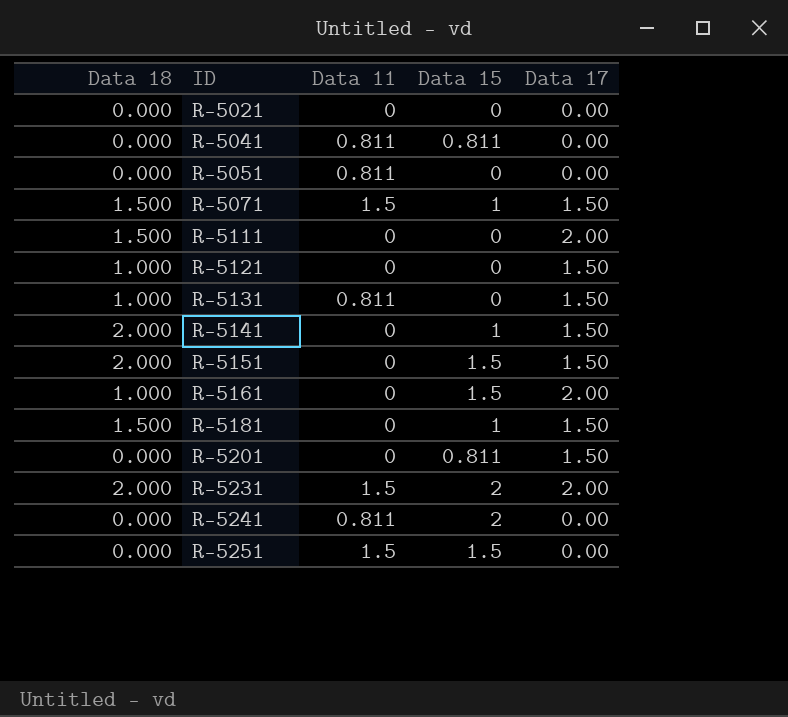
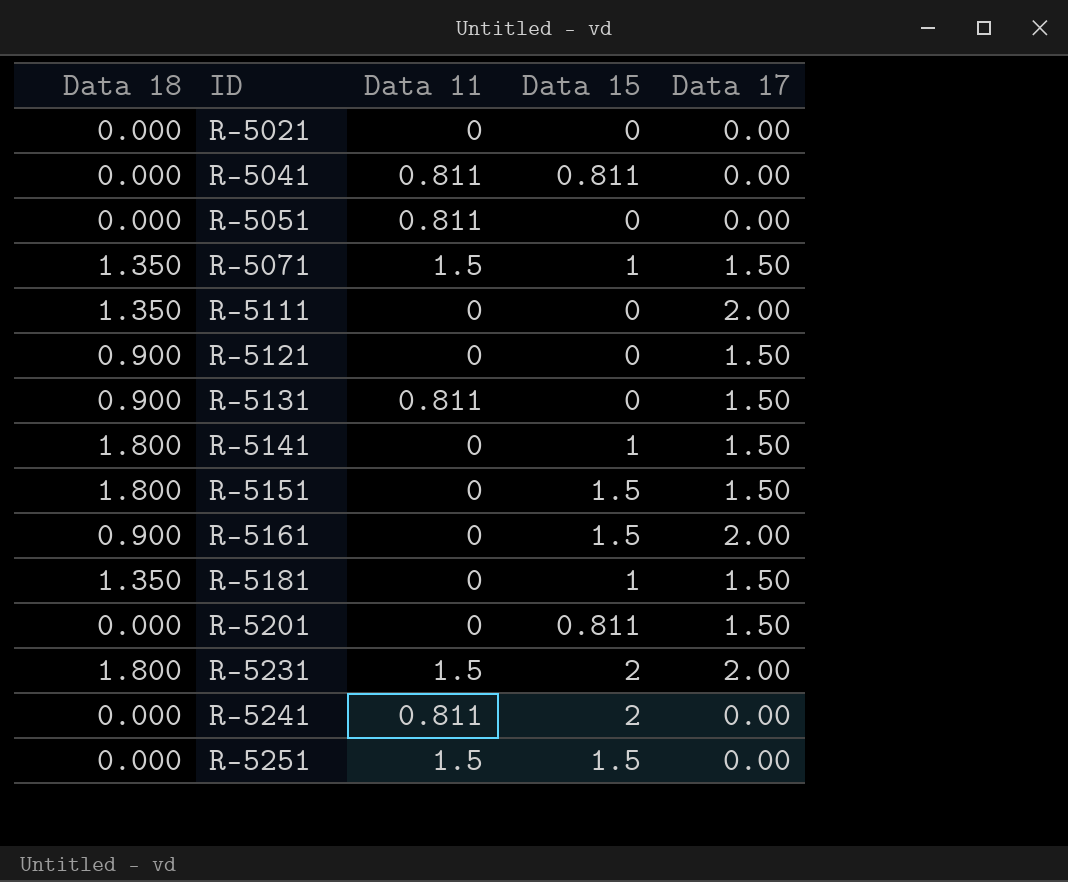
R-5071 | Data 18: 1.500 -> 1.350
R-5111 | Data 18: 1.500 -> 1.350
R-5121 | Data 18: 1.000 -> 0.900
R-5131 | Data 18: 1.000 -> 0.900
R-5141 | Data 18: 2.000 -> 1.800
R-5151 | Data 18: 2.000 -> 1.800
R-5161 | Data 18: 1.000 -> 0.900
R-5181 | Data 18: 1.500 -> 1.350
R-5231 | Data 18: 2.000 -> 1.800

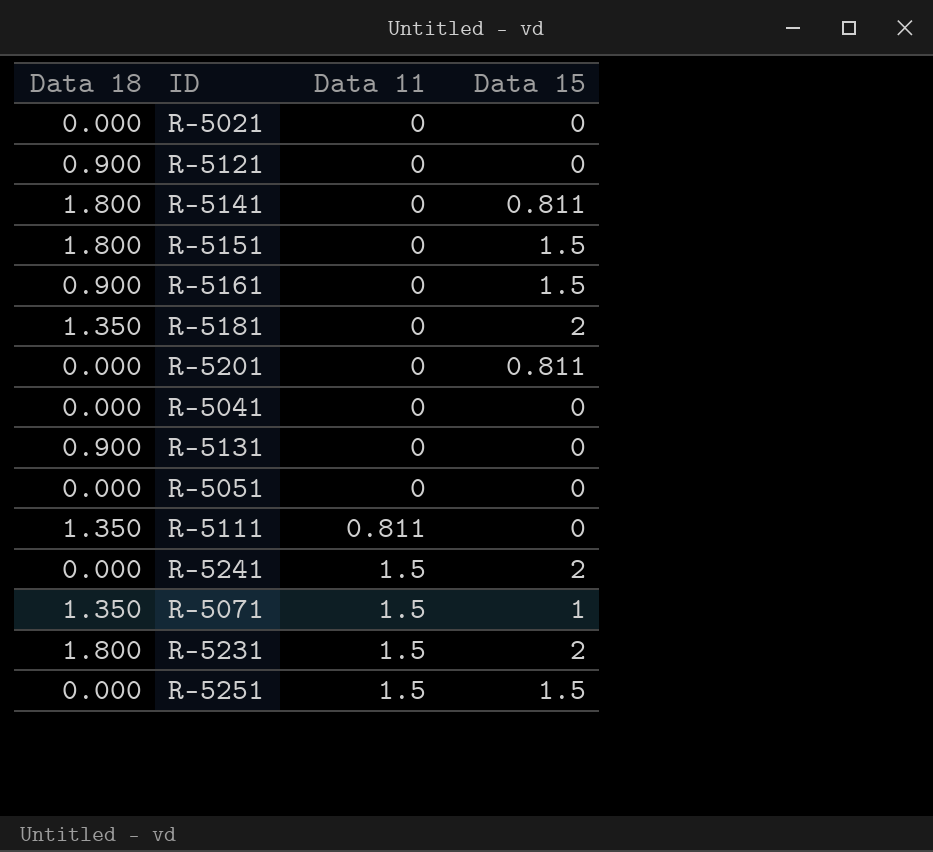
row order: ID ascending -> Data 11 ascending
column Data 17 | position: 5 -> none
R-5141 | Data 15: 1 -> 0.811
R-5181 | Data 15: 1 -> 2
R-5041 | Data 11: 0.811 -> 0
R-5041 | Data 15: 0.811 -> 0
R-5131 | Data 11: 0.811 -> 0
R-5051 | Data 11: 0.811 -> 0
R-5111 | Data 11: 0 -> 0.811
R-5241 | Data 11: 0.811 -> 1.5

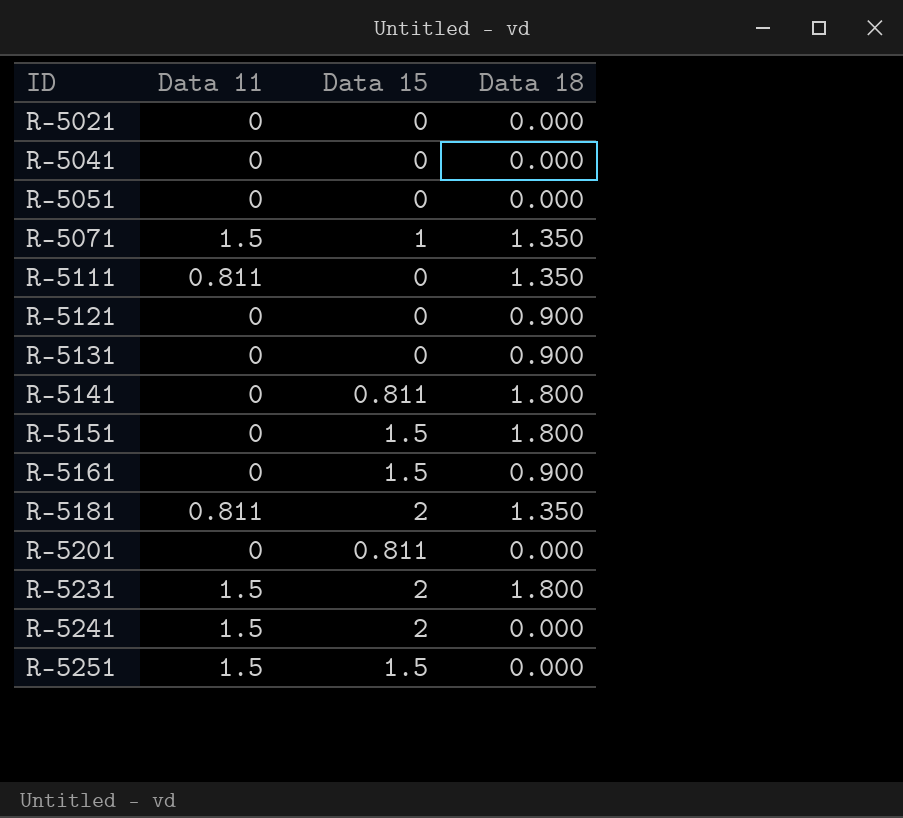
row order: Data 11 ascending -> ID ascending
column Data 18 | position: 1 -> 4
R-5181 | Data 11: 0 -> 0.811

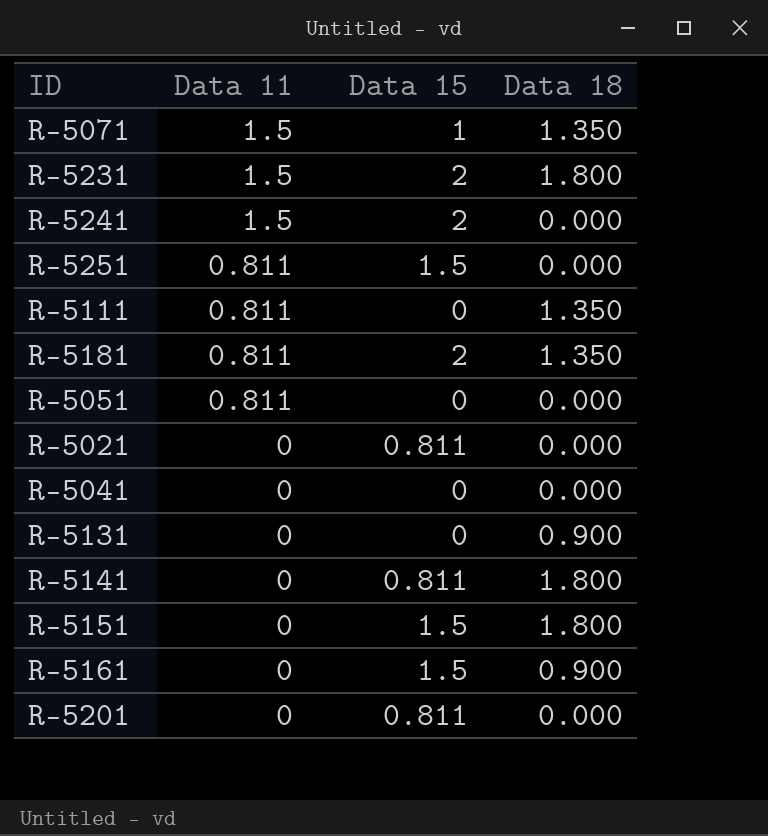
row order: ID ascending -> Data 11 descending
row R-5121: 0 | 0 | 0.900 -> none
R-5251 | Data 11: 1.5 -> 0.811
R-5051 | Data 11: 0 -> 0.811
R-5021 | Data 15: 0 -> 0.811

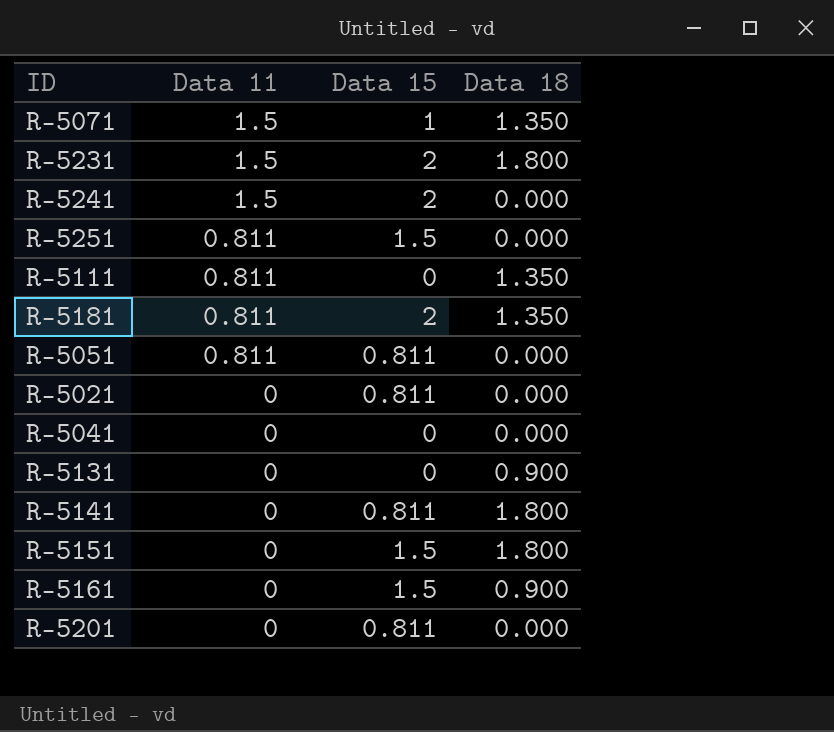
R-5051 | Data 15: 0 -> 0.811

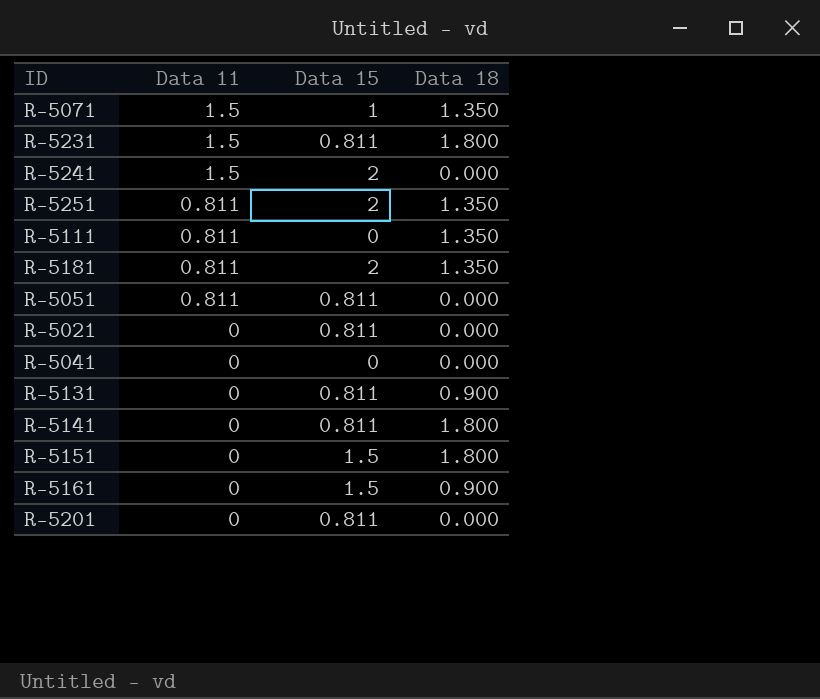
R-5231 | Data 15: 2 -> 0.811
R-5251 | Data 15: 1.5 -> 2
R-5251 | Data 18: 0.000 -> 1.350
R-5131 | Data 15: 0 -> 0.811

